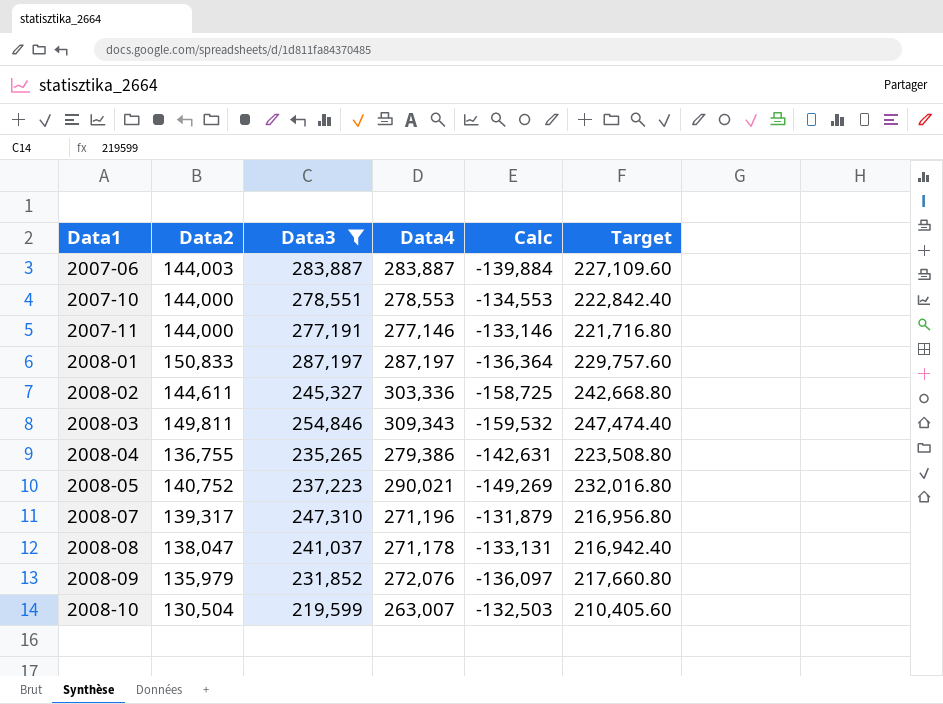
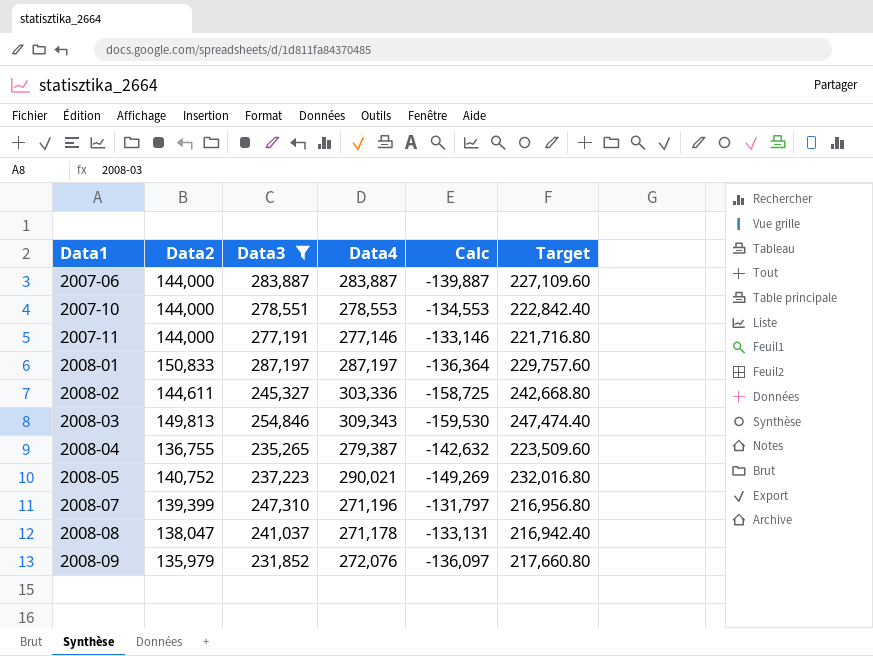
row 2008-10: 130,504 | 219,599 | 263,007 | -132,503 | 210,405.60 -> none
2007-06 | Data2: 144,003 -> 144,000
2007-06 | Calc: -139,884 -> -139,887
2008-03 | Data2: 149,811 -> 149,813
2008-03 | Calc: -159,532 -> -159,530
2008-04 | Data4: 279,386 -> 279,387
2008-04 | Calc: -142,631 -> -142,632
2008-04 | Target: 223,508.80 -> 223,509.60
2008-07 | Data2: 139,317 -> 139,399
2008-07 | Calc: -131,879 -> -131,797

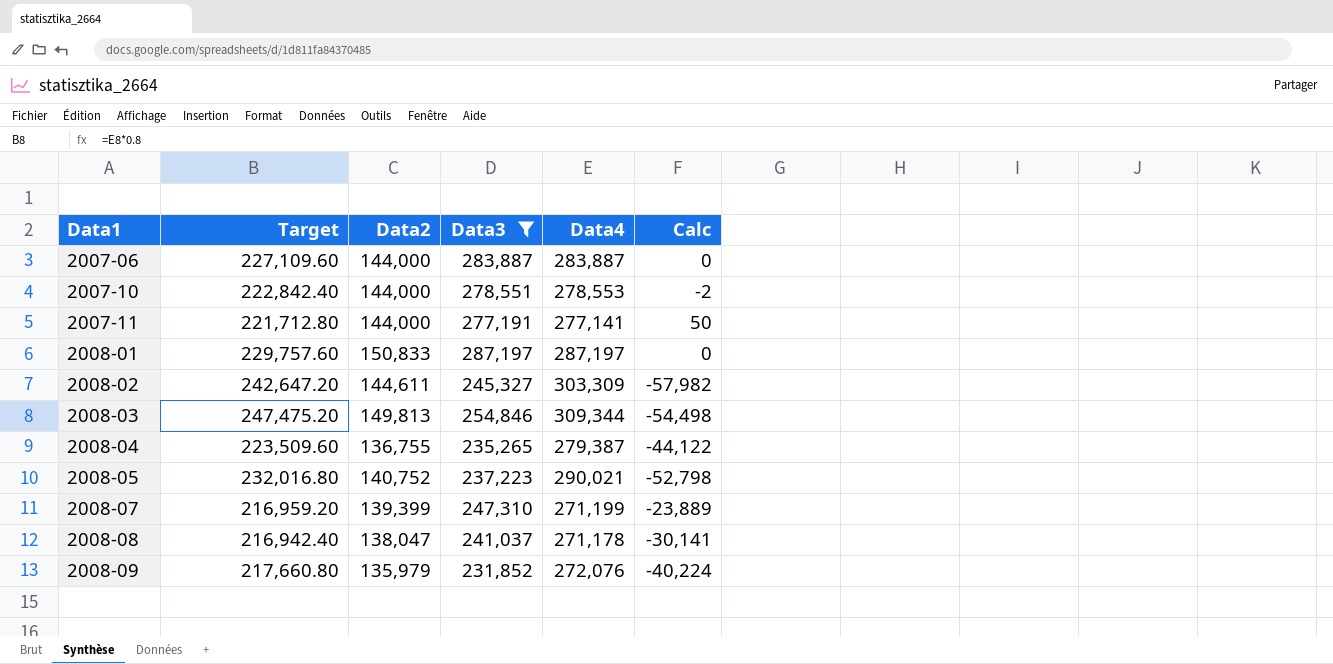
column Target | position: 6 -> 2
column Calc | formula: [Data2] - [Data4] -> [Data3] - [Data4]
2007-11 | Target: 221,716.80 -> 221,712.80
2007-11 | Data4: 277,146 -> 277,141
2008-02 | Target: 242,668.80 -> 242,647.20
2008-02 | Data4: 303,336 -> 303,309
2008-03 | Target: 247,474.40 -> 247,475.20
2008-03 | Data4: 309,343 -> 309,344
2008-07 | Target: 216,956.80 -> 216,959.20
2008-07 | Data4: 271,196 -> 271,199

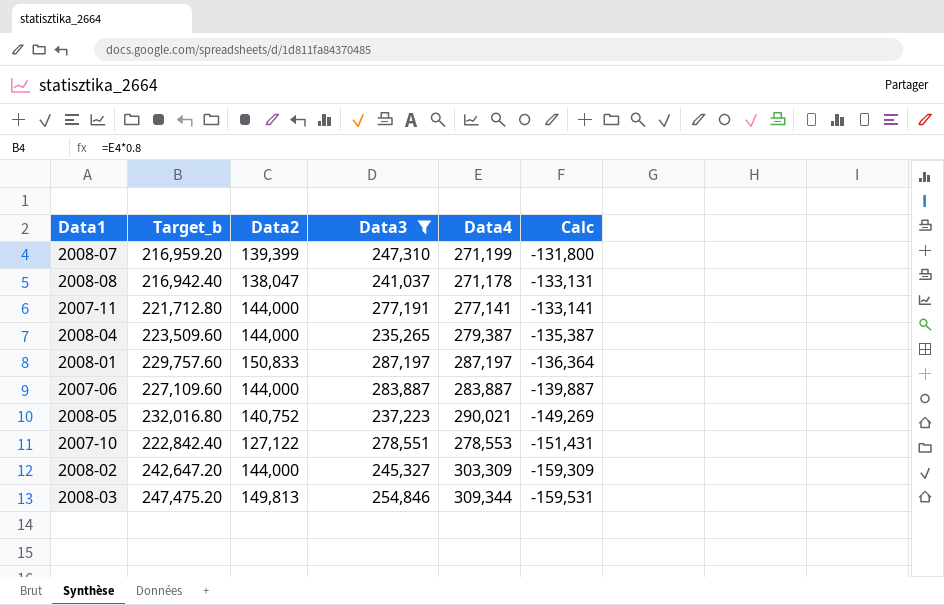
row order: Data1 ascending -> Calc descending
column name: Target -> Target_b
column Calc | formula: [Data3] - [Data4] -> [Data2] - [Data4]
row 2008-09: 217,660.80 | 135,979 | 231,852 | 272,076 | -40,224 -> none
2008-04 | Data2: 136,755 -> 144,000
2007-10 | Data2: 144,000 -> 127,122
2008-02 | Data2: 144,611 -> 144,000

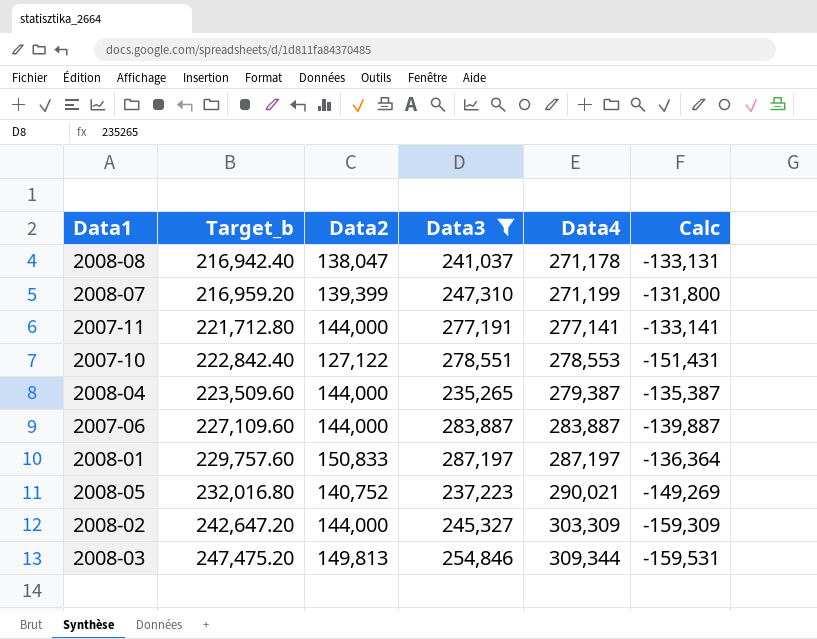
row order: Calc descending -> Target_b ascending

